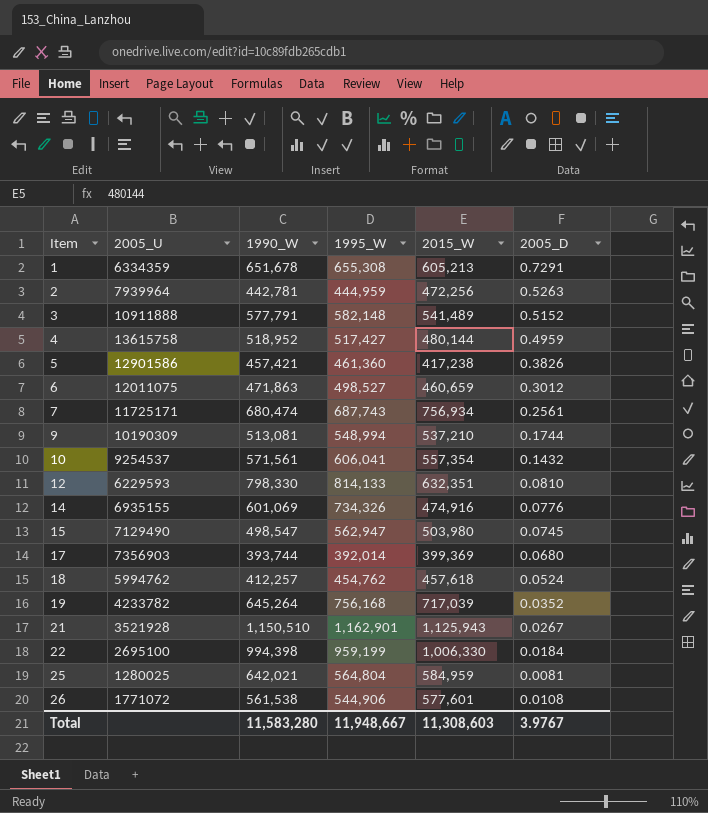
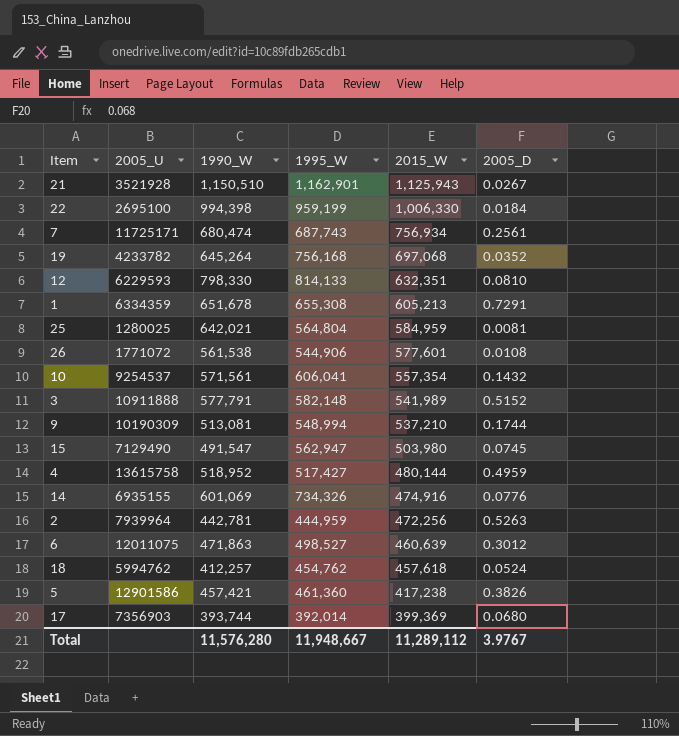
row order: Item ascending -> 2015_W descending
19 | 2015_W: 717,039 -> 697,068
3 | 2015_W: 541,489 -> 541,989
15 | 1990_W: 498,547 -> 491,547
6 | 2015_W: 460,659 -> 460,639
Total | 1990_W: 11,583,280 -> 11,576,280
Total | 2015_W: 11,308,603 -> 11,289,112

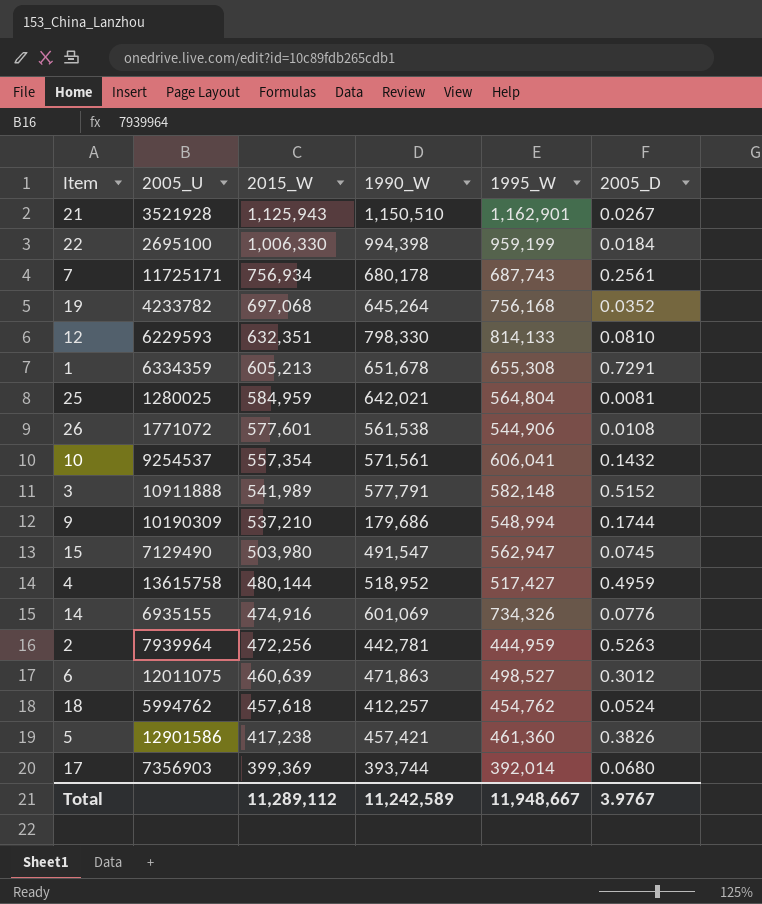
column 2015_W | position: 5 -> 3
7 | 1990_W: 680,474 -> 680,178
9 | 1990_W: 513,081 -> 179,686
Total | 1990_W: 11,576,280 -> 11,242,589

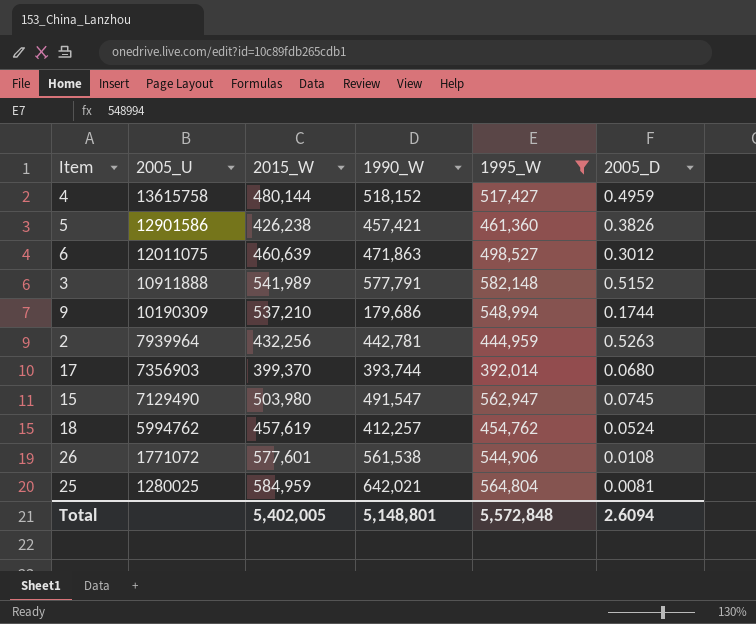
filter: none -> 1995_W <= 582,148
row order: 2015_W descending -> 2005_U descending
4 | 1990_W: 518,952 -> 518,152
5 | 2015_W: 417,238 -> 426,238
2 | 2015_W: 472,256 -> 432,256
17 | 2015_W: 399,369 -> 399,370
18 | 2015_W: 457,618 -> 457,619
Total | 2015_W: 11,289,112 -> 5,402,005
Total | 1990_W: 11,242,589 -> 5,148,801
Total | 1995_W: 11,948,667 -> 5,572,848
Total | 2005_D: 3.9767 -> 2.6094

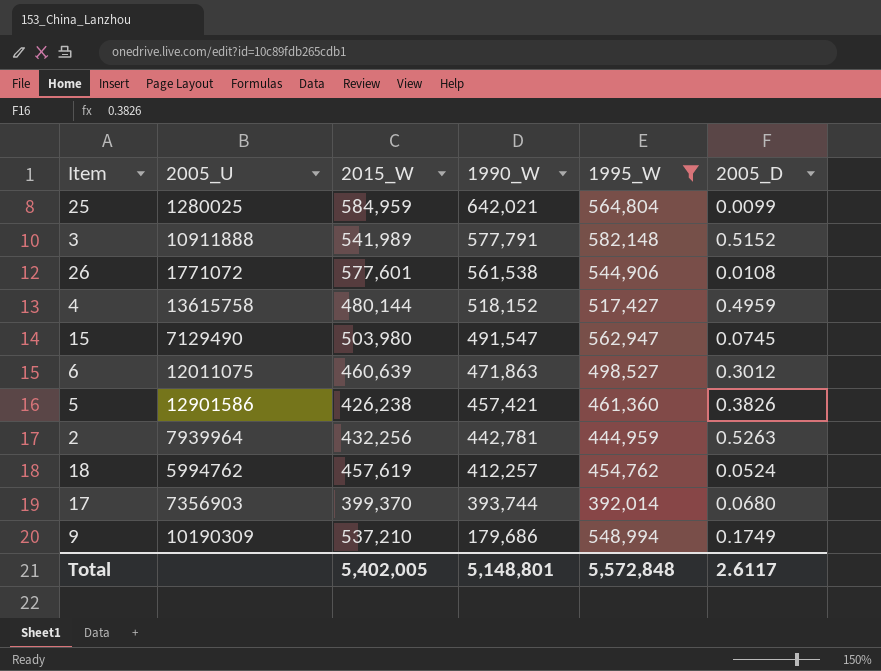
row order: 2005_U descending -> 1990_W descending
25 | 2005_D: 0.0081 -> 0.0099
9 | 2005_D: 0.1744 -> 0.1749
Total | 2005_D: 2.6094 -> 2.6117

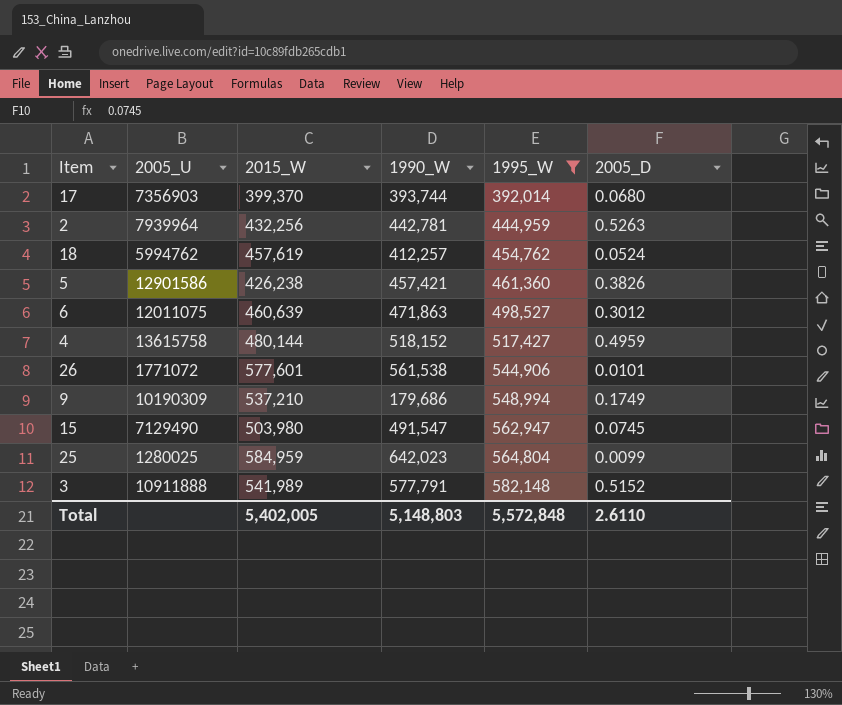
row order: 1990_W descending -> 1995_W ascending
26 | 2005_D: 0.0108 -> 0.0101
25 | 1990_W: 642,021 -> 642,023
Total | 1990_W: 5,148,801 -> 5,148,803
Total | 2005_D: 2.6117 -> 2.6110

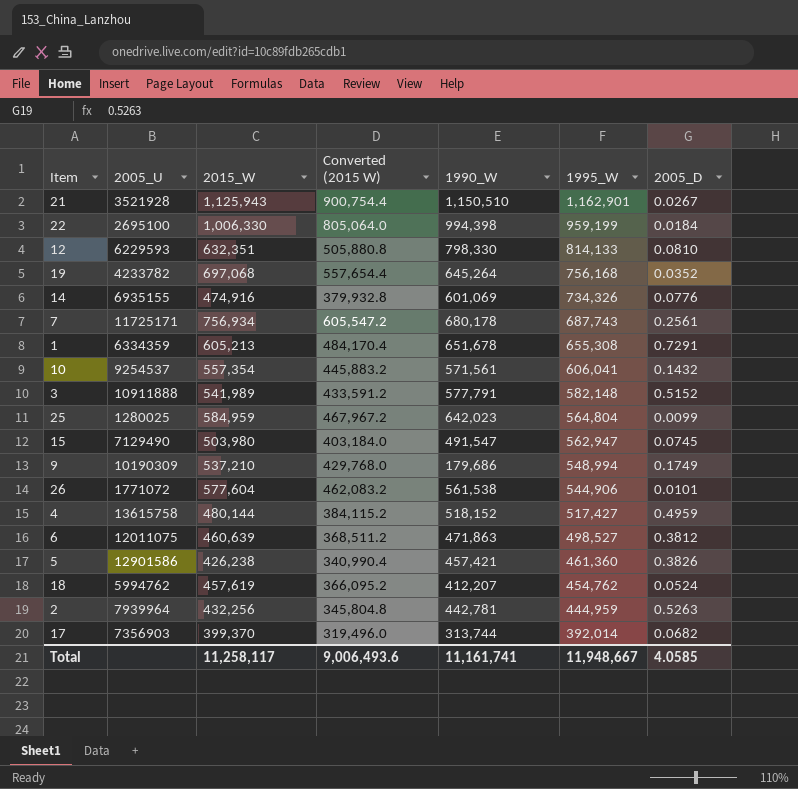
filter: 1995_W <= 582,148 -> none
row order: 1995_W ascending -> 1995_W descending
column Converted (2015 W) | formula: none -> [2015_W] * 0.8
26 | 2015_W: 577,601 -> 577,604
6 | 2005_D: 0.3012 -> 0.3812
18 | 1990_W: 412,257 -> 412,207
17 | 1990_W: 393,744 -> 313,744
17 | 2005_D: 0.0680 -> 0.0682
Total | 2015_W: 5,402,005 -> 11,258,117
Total | 1990_W: 5,148,803 -> 11,161,741
Total | 1995_W: 5,572,848 -> 11,948,667
Total | 2005_D: 2.6110 -> 4.0585

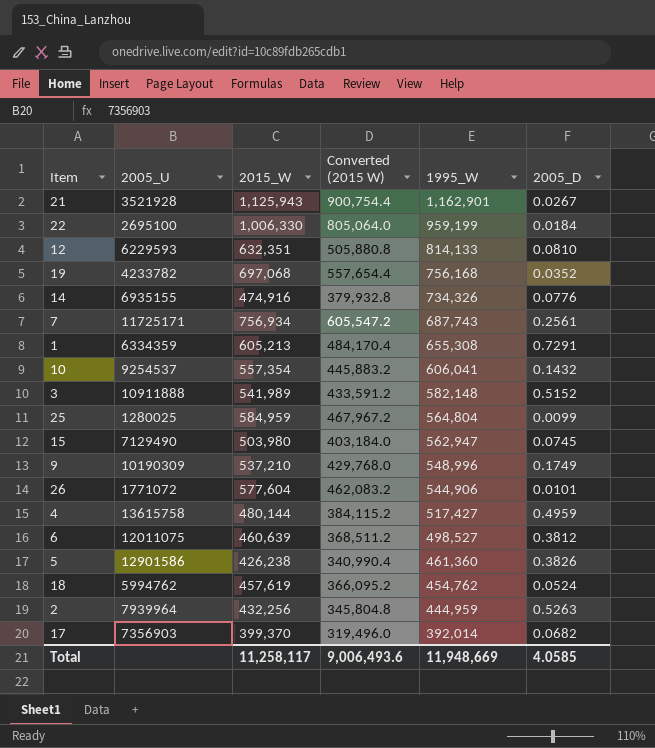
column 1990_W | position: 5 -> none
9 | 1995_W: 548,994 -> 548,996
Total | 1995_W: 11,948,667 -> 11,948,669

